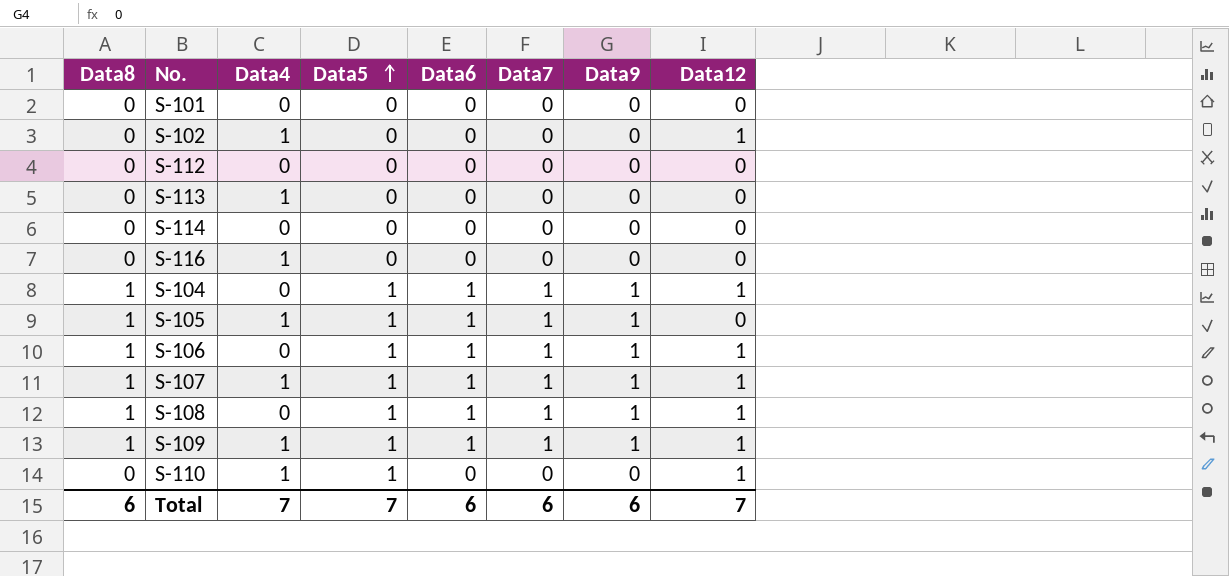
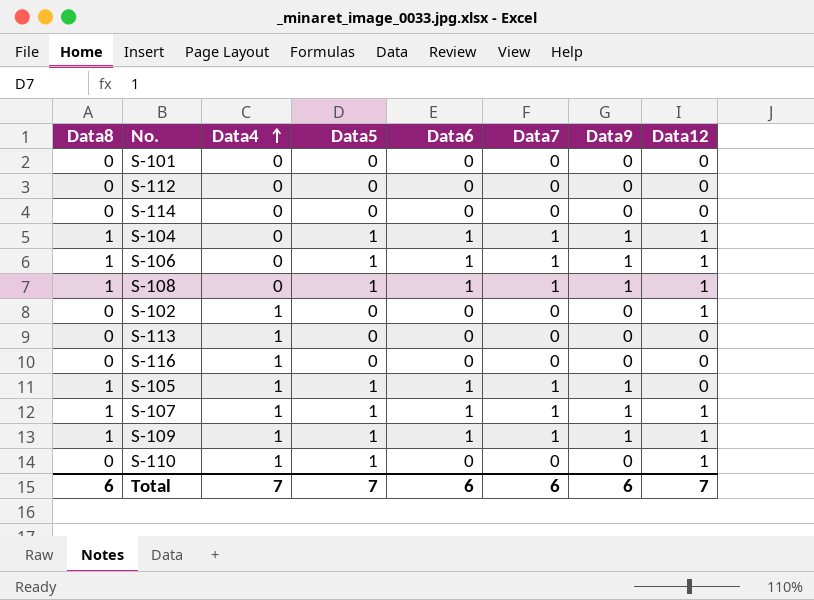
row order: Data5 ascending -> Data4 ascending

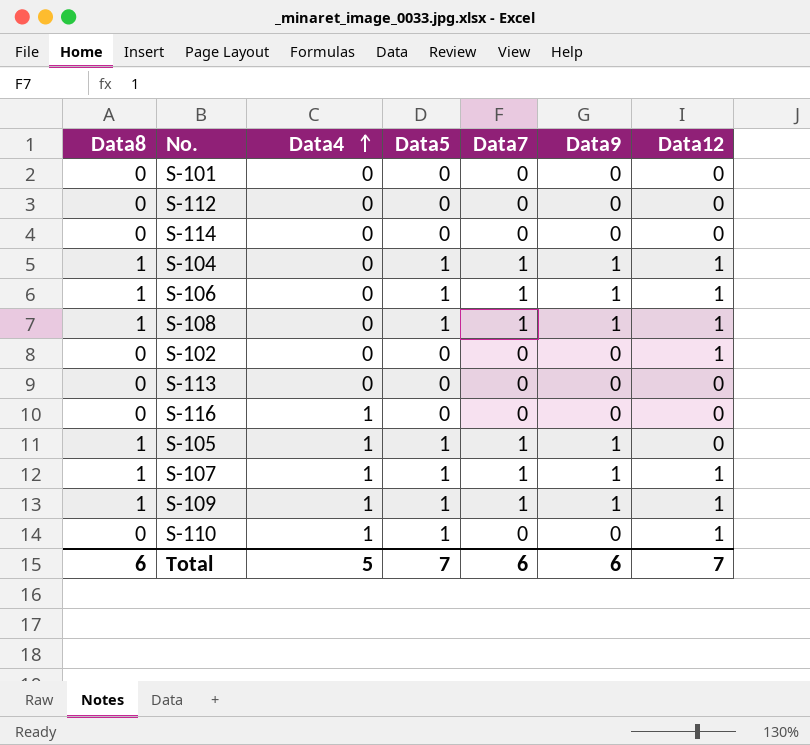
column Data6 | position: 5 -> none
S-102 | Data4: 1 -> 0
S-113 | Data4: 1 -> 0
Total | Data4: 7 -> 5

